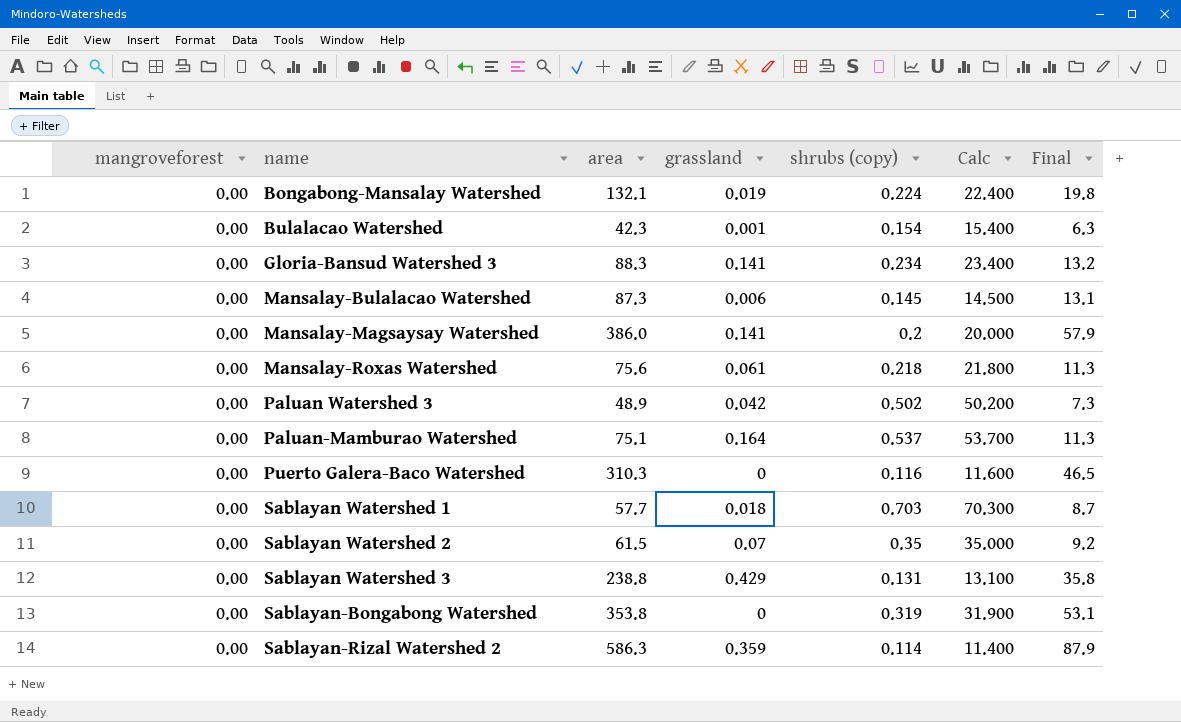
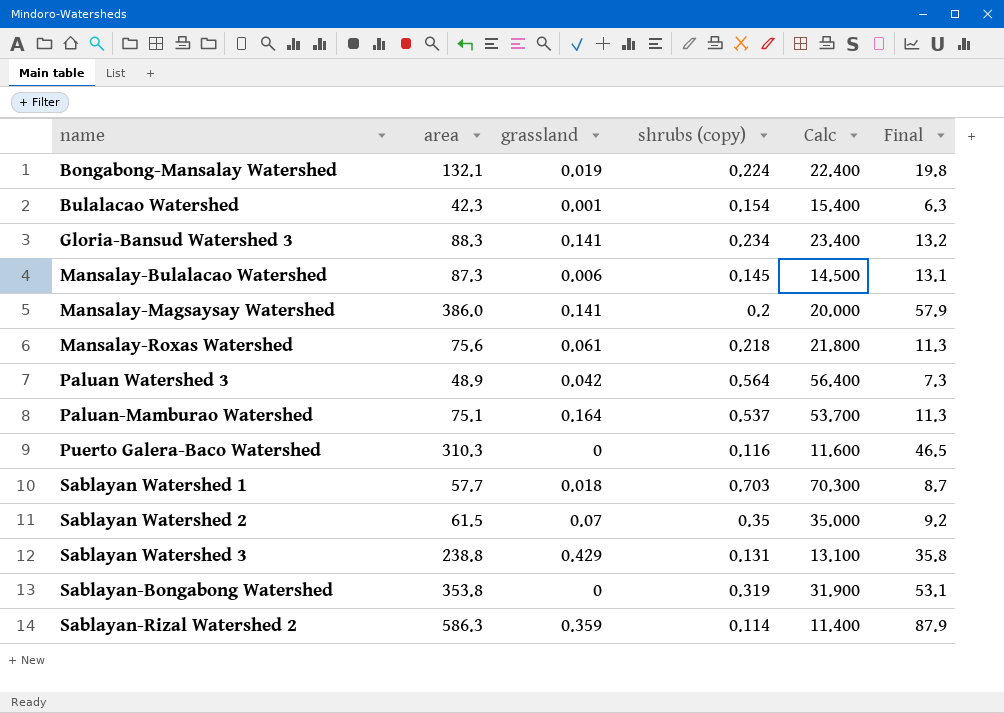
column mangroveforest | position: 1 -> none
Paluan Watershed 3 | shrubs (copy): 0.502 -> 0.564
Paluan Watershed 3 | Calc: 50.200 -> 56.400

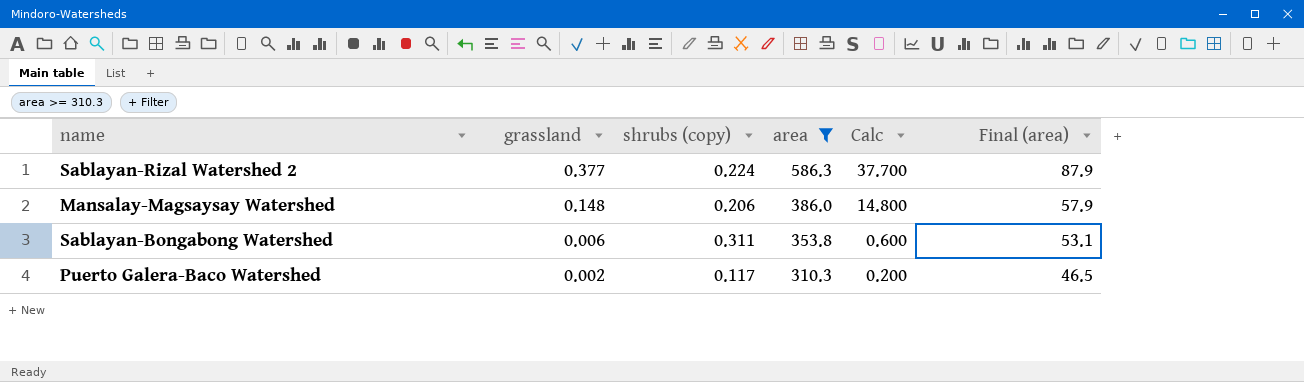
filter: none -> area >= 310.3
row order: name ascending -> grassland descending
column area | position: 2 -> 4
column Calc | formula: [shrubs (copy)] * 100 -> [grassland] * 100
column name: Final -> Final (area)
Sablayan-Rizal Watershed 2 | grassland: 0.359 -> 0.377
Sablayan-Rizal Watershed 2 | shrubs (copy): 0.114 -> 0.224
Mansalay-Magsaysay Watershed | grassland: 0.141 -> 0.148
Mansalay-Magsaysay Watershed | shrubs (copy): 0.2 -> 0.206
Sablayan-Bongabong Watershed | grassland: 0 -> 0.006
Sablayan-Bongabong Watershed | shrubs (copy): 0.319 -> 0.311
Puerto Galera-Baco Watershed | grassland: 0 -> 0.002
Puerto Galera-Baco Watershed | shrubs (copy): 0.116 -> 0.117

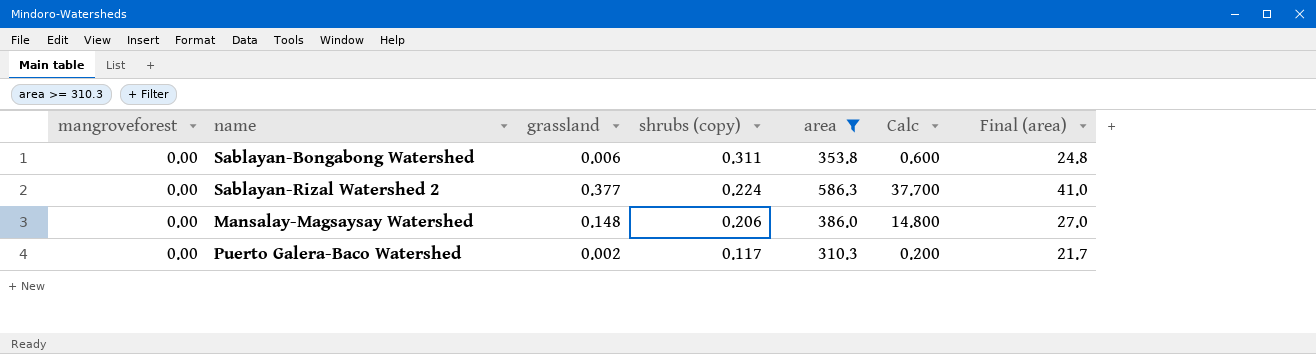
row order: grassland descending -> shrubs (copy) descending
column mangroveforest | position: none -> 1
column Final (area) | formula: [area] * 0.15 -> [area] * 0.07

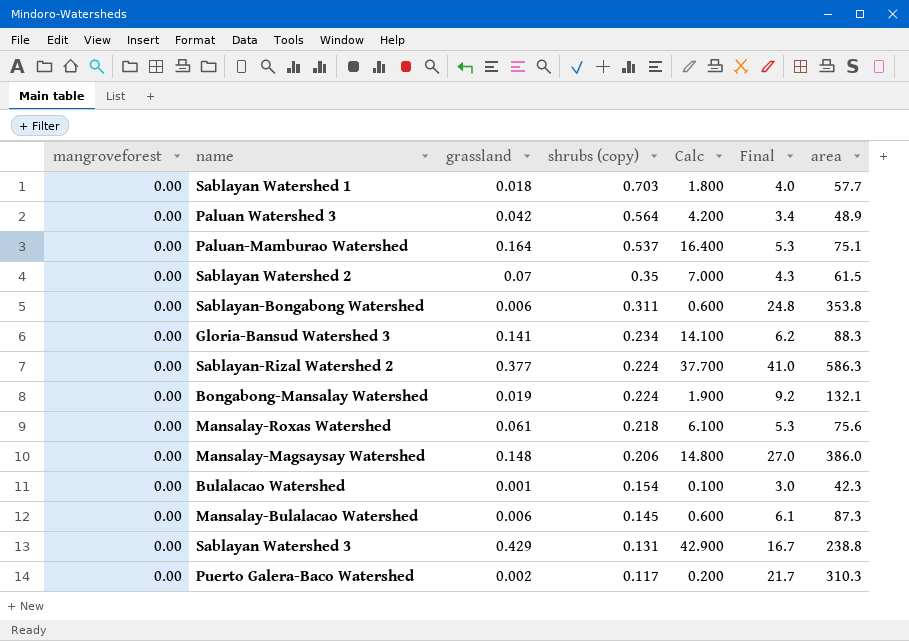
filter: area >= 310.3 -> none
column name: Final (area) -> Final
column area | position: 5 -> 7

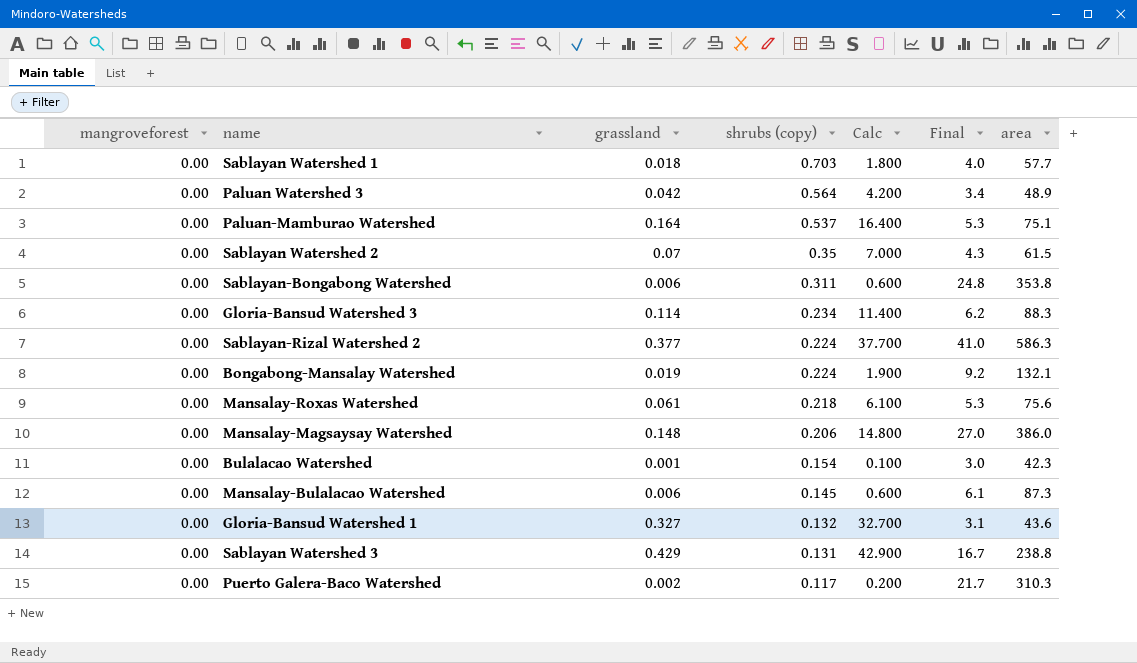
Gloria-Bansud Watershed 3 | grassland: 0.141 -> 0.114
Gloria-Bansud Watershed 3 | Calc: 14.100 -> 11.400
row Gloria-Bansud Watershed 1: none -> 0.00 | 0.327 | 0.132 | 32.700 | 3.1 | 43.6

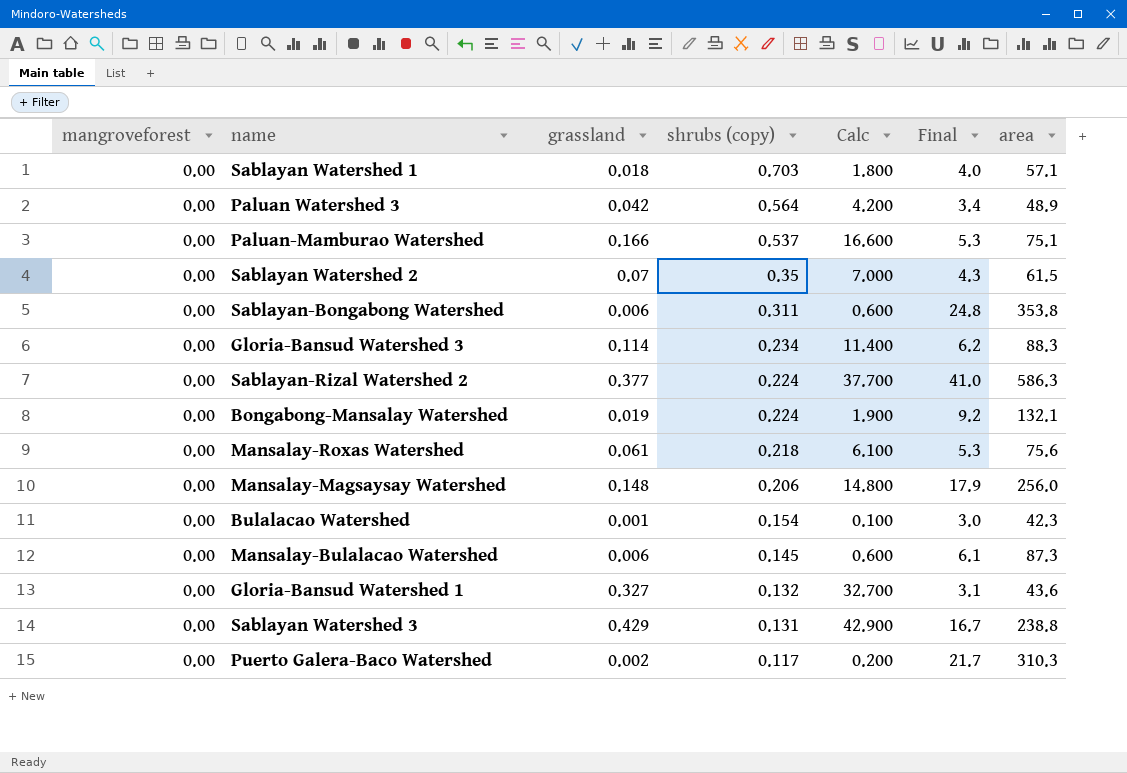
Sablayan Watershed 1 | area: 57.7 -> 57.1
Paluan-Mamburao Watershed | grassland: 0.164 -> 0.166
Paluan-Mamburao Watershed | Calc: 16.400 -> 16.600
Mansalay-Magsaysay Watershed | Final: 27.0 -> 17.9
Mansalay-Magsaysay Watershed | area: 386.0 -> 256.0

